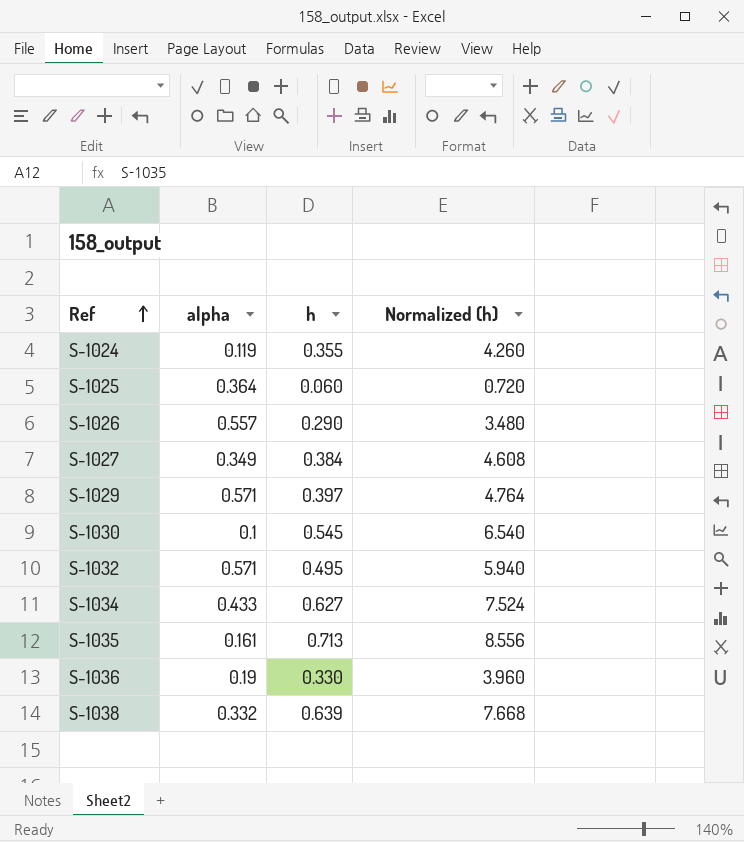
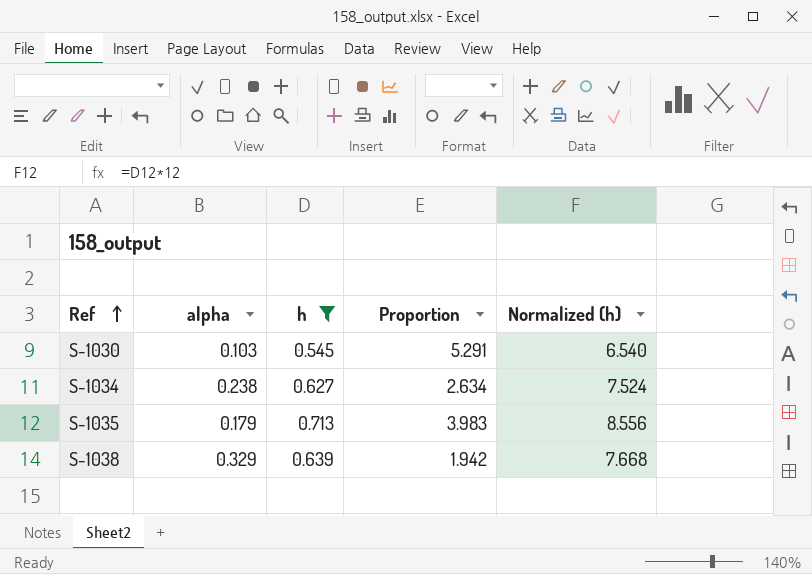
filter: none -> h >= 0.545
column Proportion | formula: none -> [h] / [alpha]
S-1030 | alpha: 0.1 -> 0.103
S-1034 | alpha: 0.433 -> 0.238
S-1035 | alpha: 0.161 -> 0.179
S-1038 | alpha: 0.332 -> 0.329

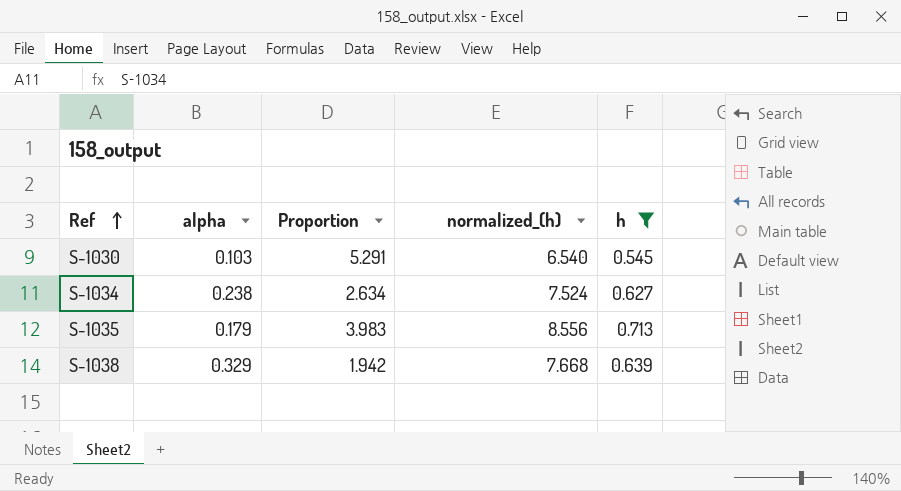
column name: Normalized (h) -> normalized_(h)
column h | position: 3 -> 5

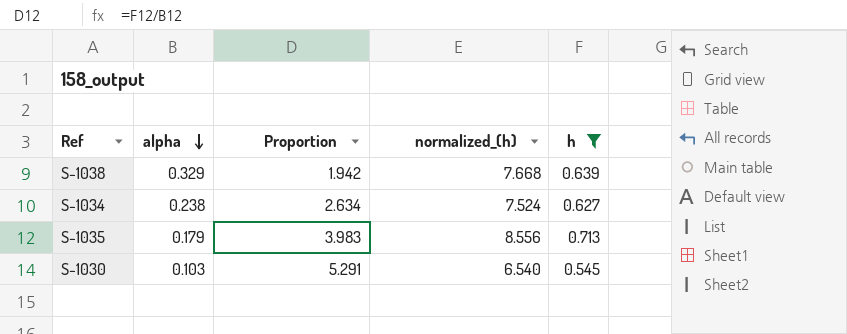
row order: Ref ascending -> alpha descending

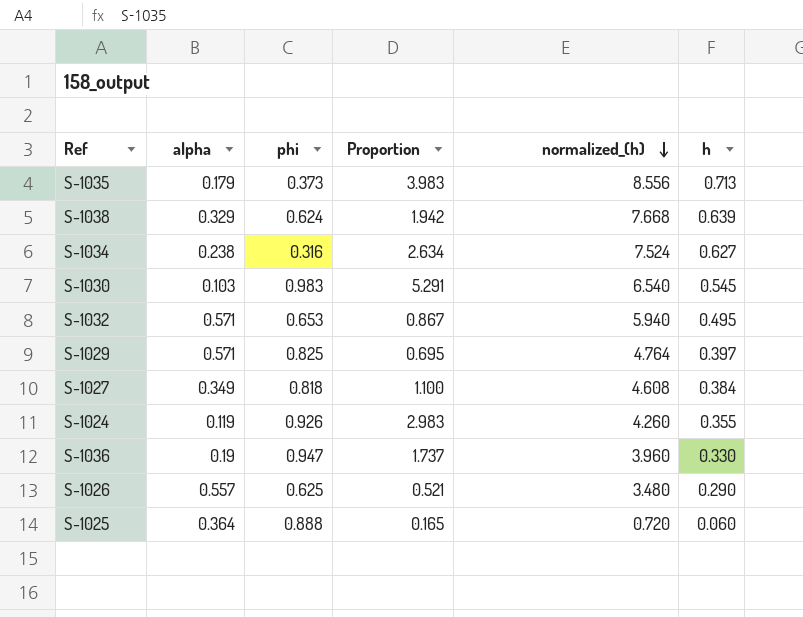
filter: h >= 0.545 -> none
row order: alpha descending -> normalized_(h) descending
column phi | position: none -> 3

